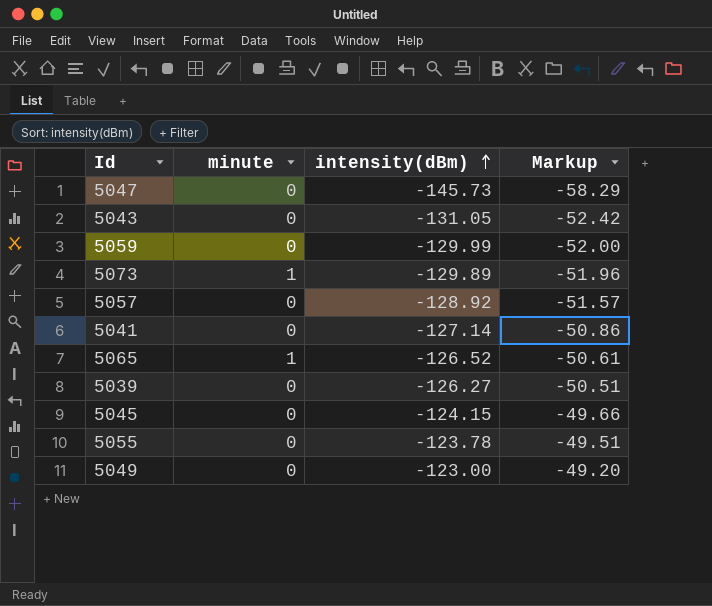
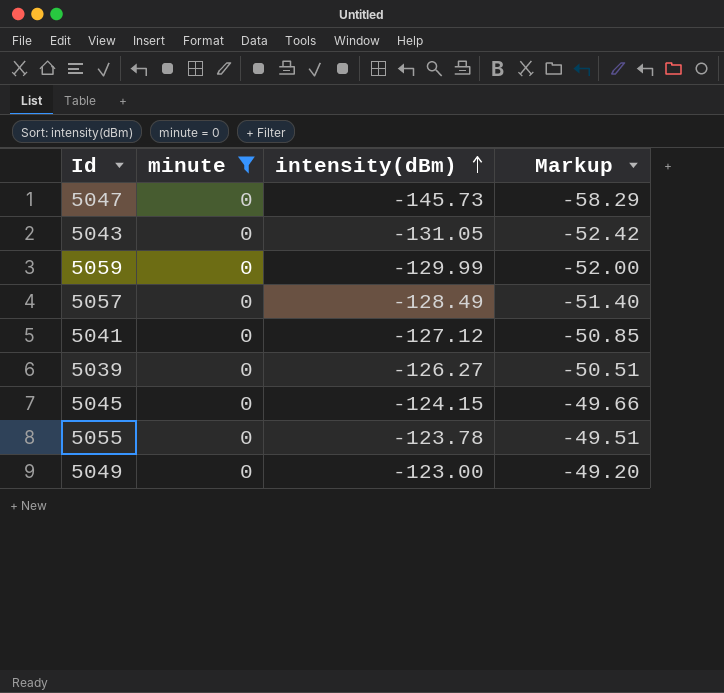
filter: none -> minute = 0
5057 | intensity(dBm): -128.92 -> -128.49
5057 | Markup: -51.57 -> -51.40
5041 | intensity(dBm): -127.14 -> -127.12
5041 | Markup: -50.86 -> -50.85

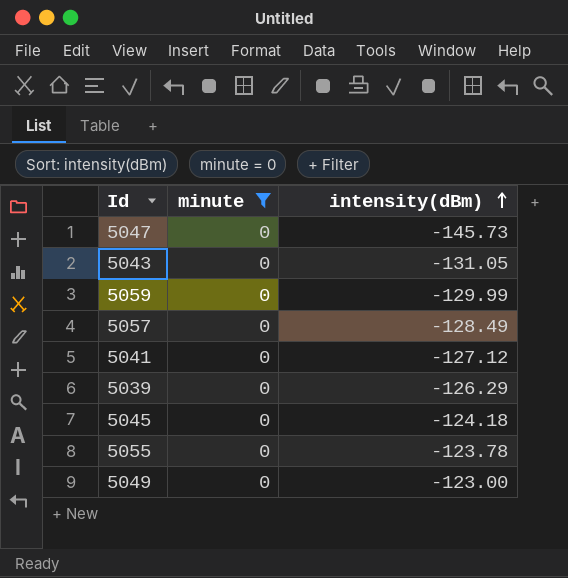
column Markup | formula: [intensity(dBm)] * 0.4 -> none
5039 | intensity(dBm): -126.27 -> -126.29
5045 | intensity(dBm): -124.15 -> -124.18

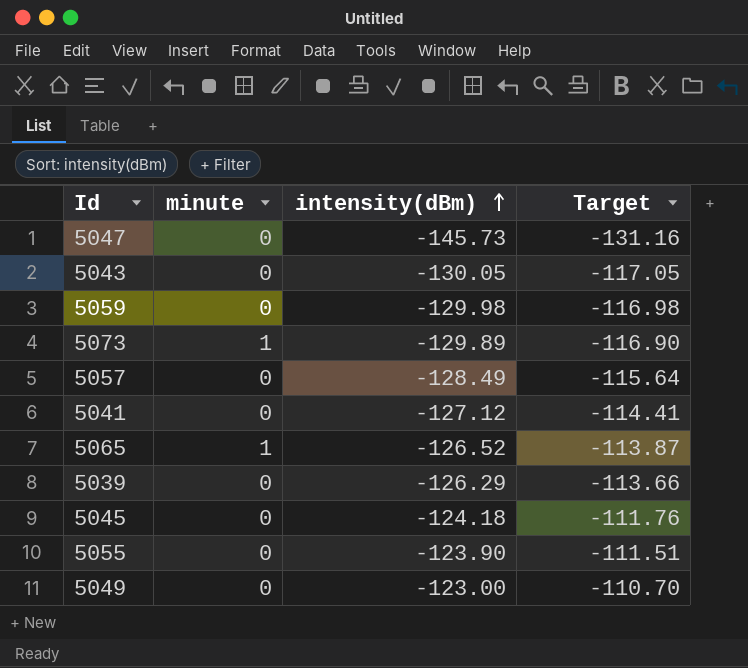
filter: minute = 0 -> none
column Target | formula: none -> [intensity(dBm)] * 0.9
5043 | intensity(dBm): -131.05 -> -130.05
5059 | intensity(dBm): -129.99 -> -129.98
5055 | intensity(dBm): -123.78 -> -123.90

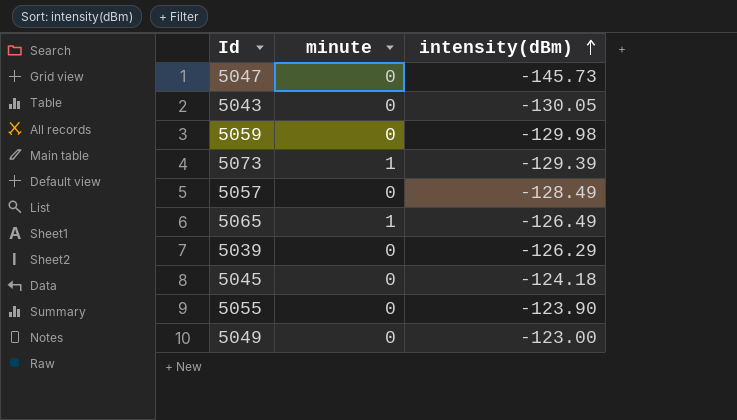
column Target | formula: [intensity(dBm)] * 0.9 -> none
row 5041: 0 | -127.12 | -114.41 -> none
5073 | intensity(dBm): -129.89 -> -129.39
5065 | intensity(dBm): -126.52 -> -126.49

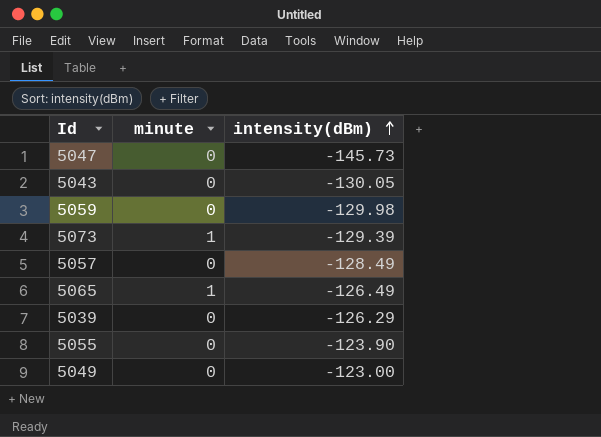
row 5045: 0 | -124.18 -> none

